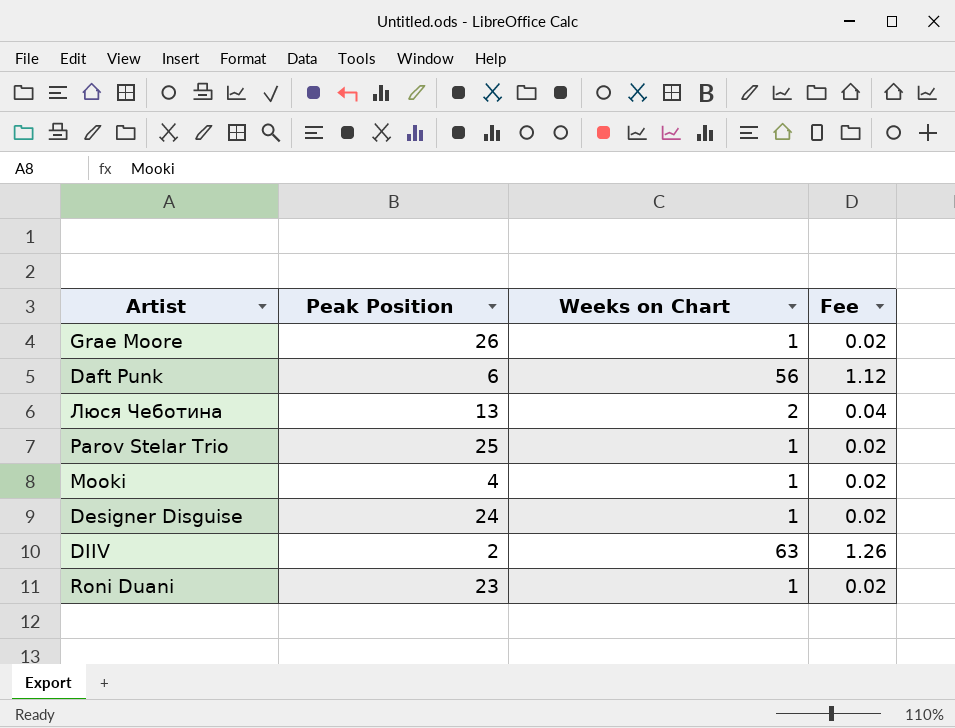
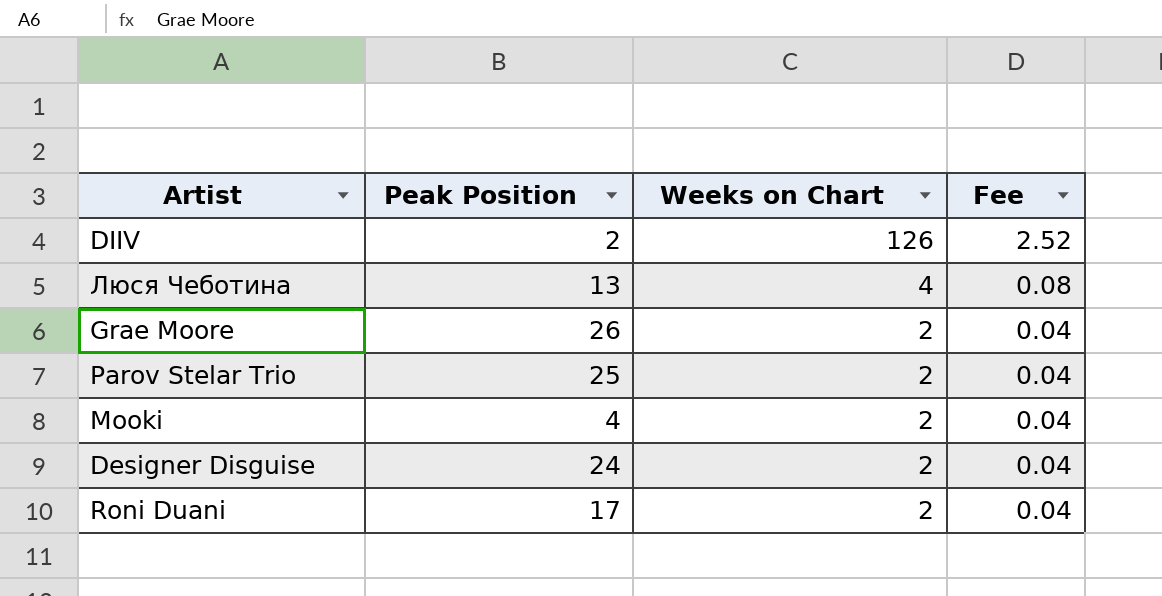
row order: none -> Weeks on Chart descending
row Daft Punk: 6 | 56 | 1.12 -> none
DIIV | Weeks on Chart: 63 -> 126
DIIV | Fee: 1.26 -> 2.52
Люся Чеботина | Weeks on Chart: 2 -> 4
Люся Чеботина | Fee: 0.04 -> 0.08
Grae Moore | Weeks on Chart: 1 -> 2
Grae Moore | Fee: 0.02 -> 0.04
Parov Stelar Trio | Weeks on Chart: 1 -> 2
Parov Stelar Trio | Fee: 0.02 -> 0.04
Mooki | Weeks on Chart: 1 -> 2
Mooki | Fee: 0.02 -> 0.04
Designer Disguise | Weeks on Chart: 1 -> 2
Designer Disguise | Fee: 0.02 -> 0.04
Roni Duani | Peak Position: 23 -> 17
Roni Duani | Weeks on Chart: 1 -> 2
Roni Duani | Fee: 0.02 -> 0.04

